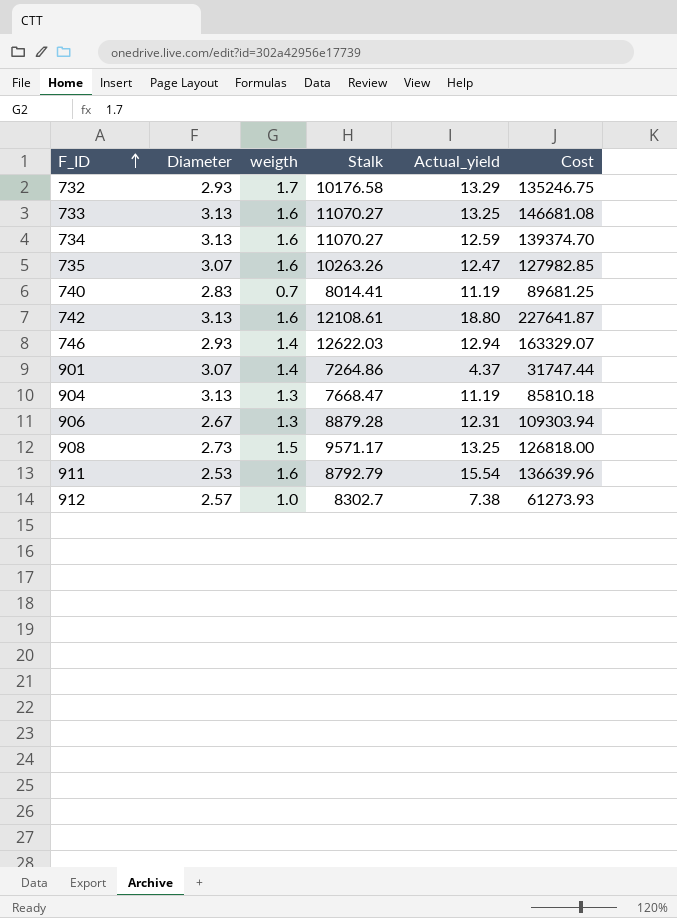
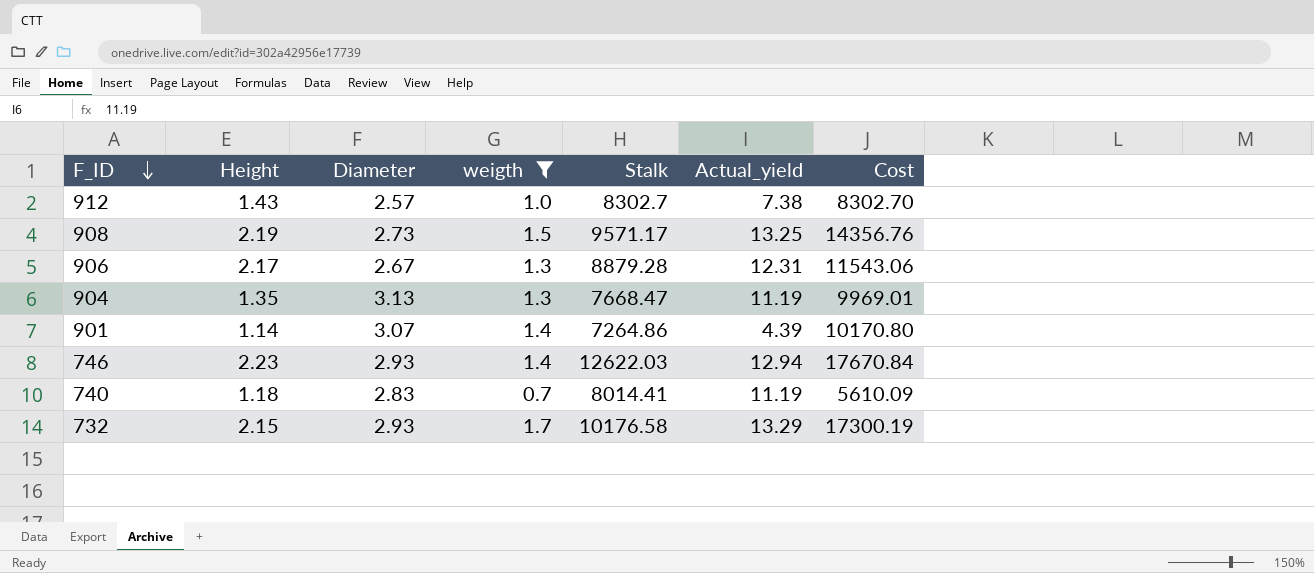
filter: none -> weigth != 1.6
row order: F_ID ascending -> F_ID descending
column Height | position: none -> 2
column Cost | formula: [Stalk] * [Actual_yield] -> [weigth] * [Stalk]
901 | Actual_yield: 4.37 -> 4.39

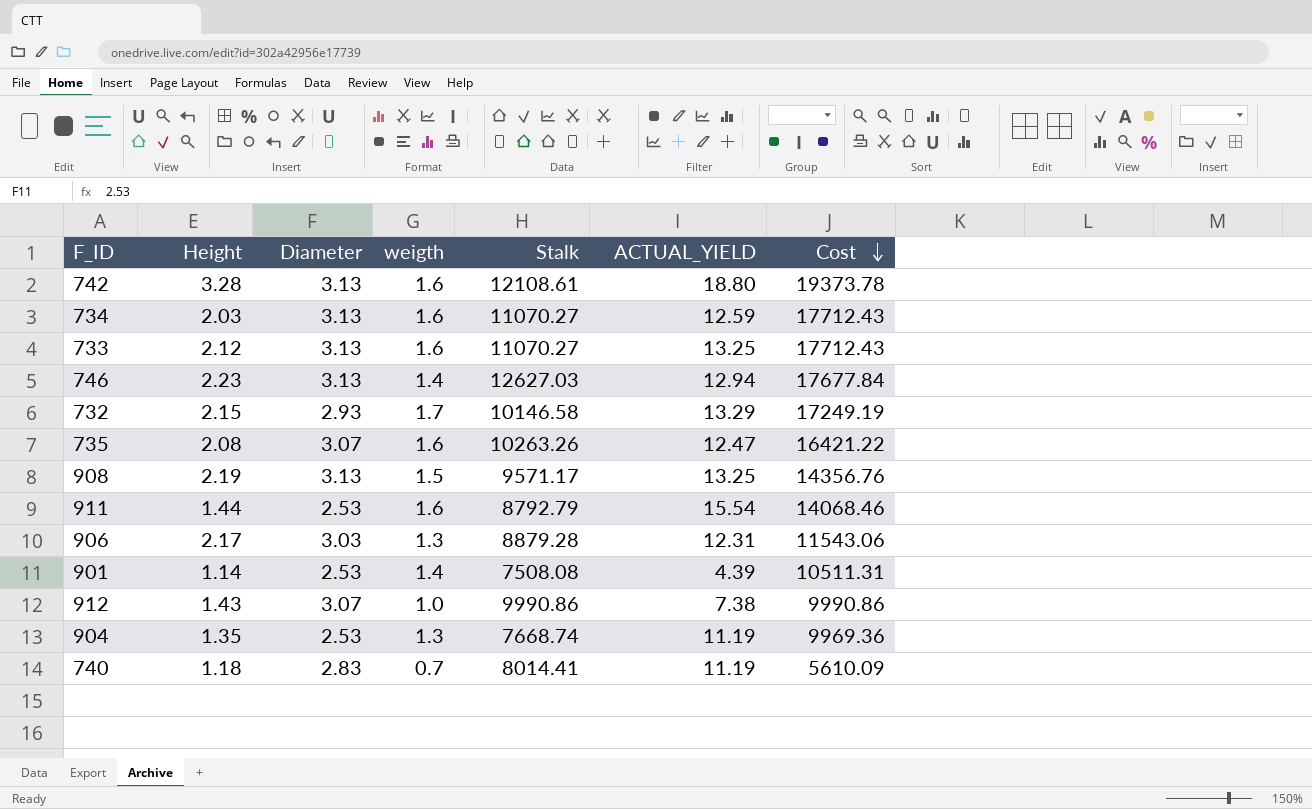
filter: weigth != 1.6 -> none
row order: F_ID descending -> Cost descending
column name: Actual_yield -> ACTUAL_YIELD
746 | Diameter: 2.93 -> 3.13
746 | Stalk: 12622.03 -> 12627.03
746 | Cost: 17670.84 -> 17677.84
732 | Stalk: 10176.58 -> 10146.58
732 | Cost: 17300.19 -> 17249.19
908 | Diameter: 2.73 -> 3.13
906 | Diameter: 2.67 -> 3.03
901 | Diameter: 3.07 -> 2.53
901 | Stalk: 7264.86 -> 7508.08
901 | Cost: 10170.80 -> 10511.31
912 | Diameter: 2.57 -> 3.07
912 | Stalk: 8302.7 -> 9990.86
912 | Cost: 8302.70 -> 9990.86
904 | Diameter: 3.13 -> 2.53
904 | Stalk: 7668.47 -> 7668.74
904 | Cost: 9969.01 -> 9969.36

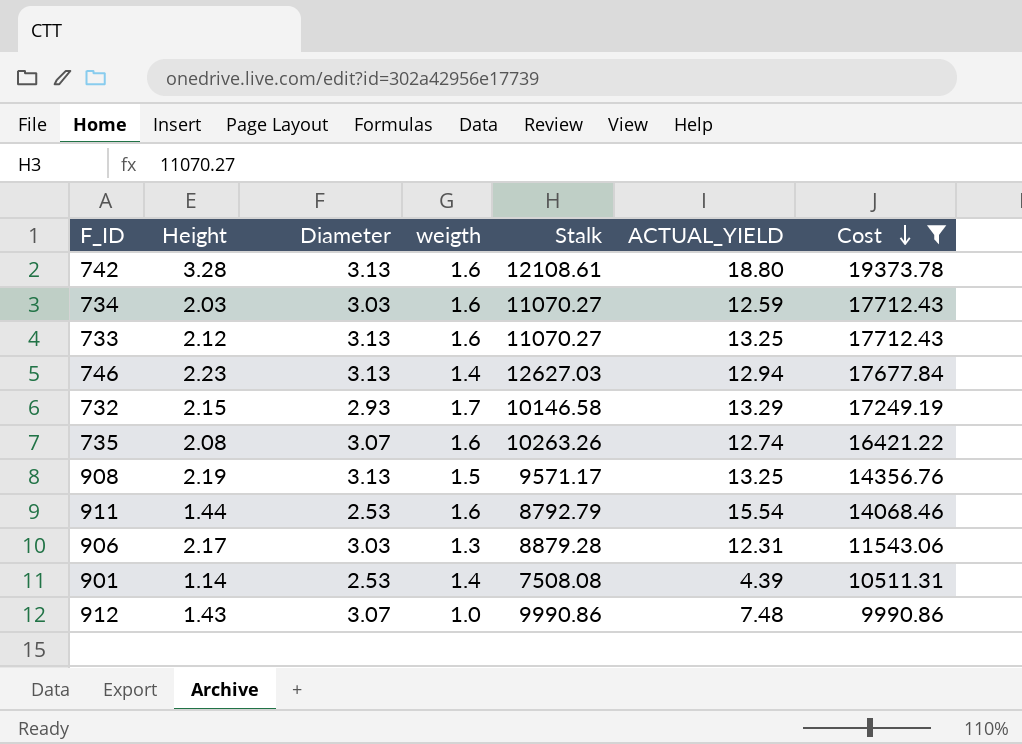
filter: none -> Cost >= 9990.86
734 | Diameter: 3.13 -> 3.03
735 | ACTUAL_YIELD: 12.47 -> 12.74
912 | ACTUAL_YIELD: 7.38 -> 7.48

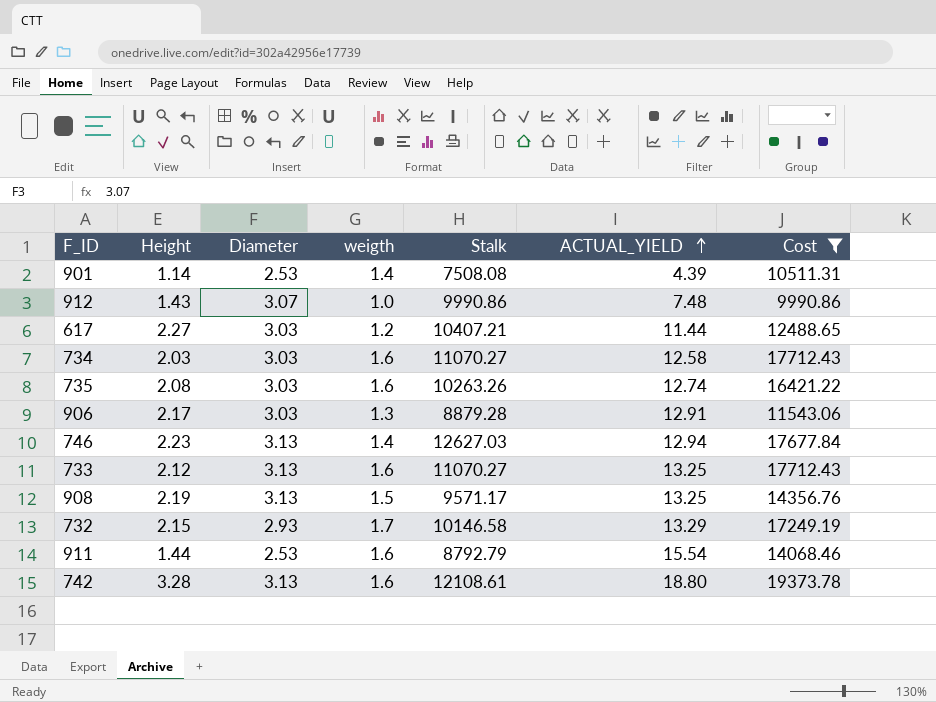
row order: Cost descending -> ACTUAL_YIELD ascending
row 617: none -> 2.27 | 3.03 | 1.2 | 10407.21 | 11.44 | 12488.65
734 | ACTUAL_YIELD: 12.59 -> 12.58
735 | Diameter: 3.07 -> 3.03
906 | ACTUAL_YIELD: 12.31 -> 12.91

